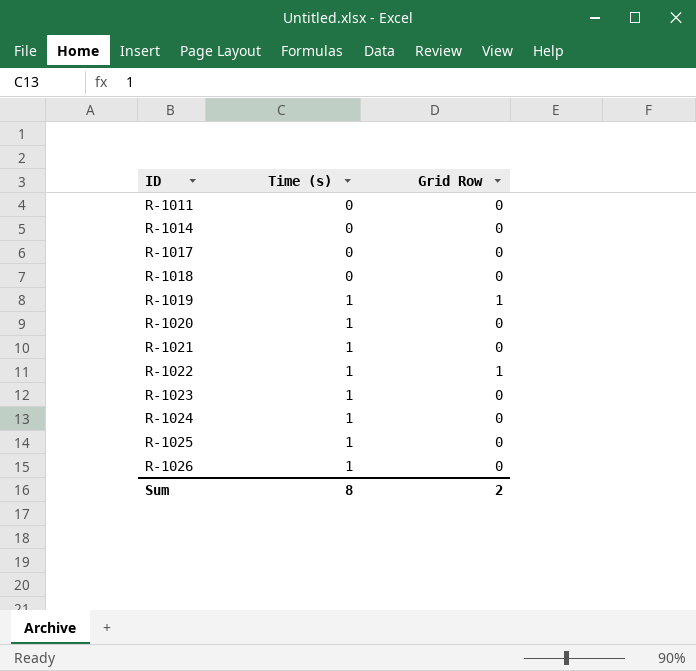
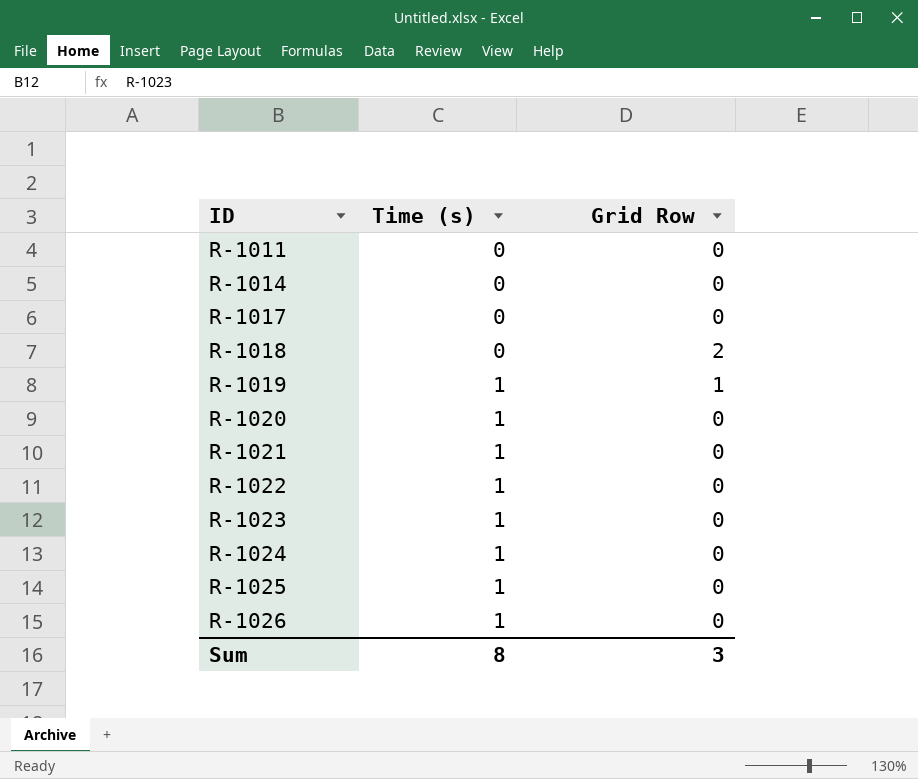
R-1018 | Grid Row: 0 -> 2
R-1022 | Grid Row: 1 -> 0
Sum | Grid Row: 2 -> 3

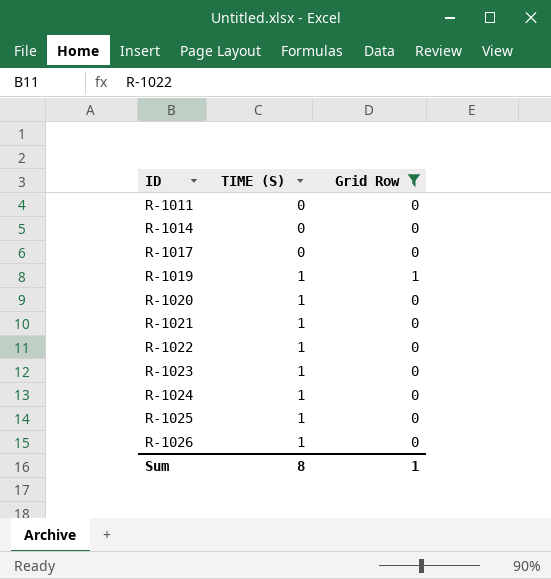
filter: none -> Grid Row != 2
column name: Time (s) -> TIME (S)
Sum | Grid Row: 3 -> 1

